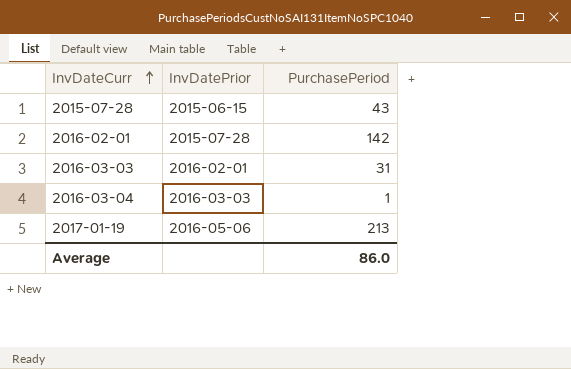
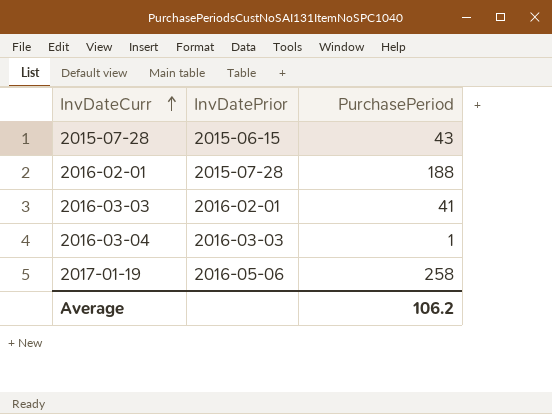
2016-02-01 | PurchasePeriod: 142 -> 188
2016-03-03 | PurchasePeriod: 31 -> 41
2017-01-19 | PurchasePeriod: 213 -> 258
Average | PurchasePeriod: 86.0 -> 106.2

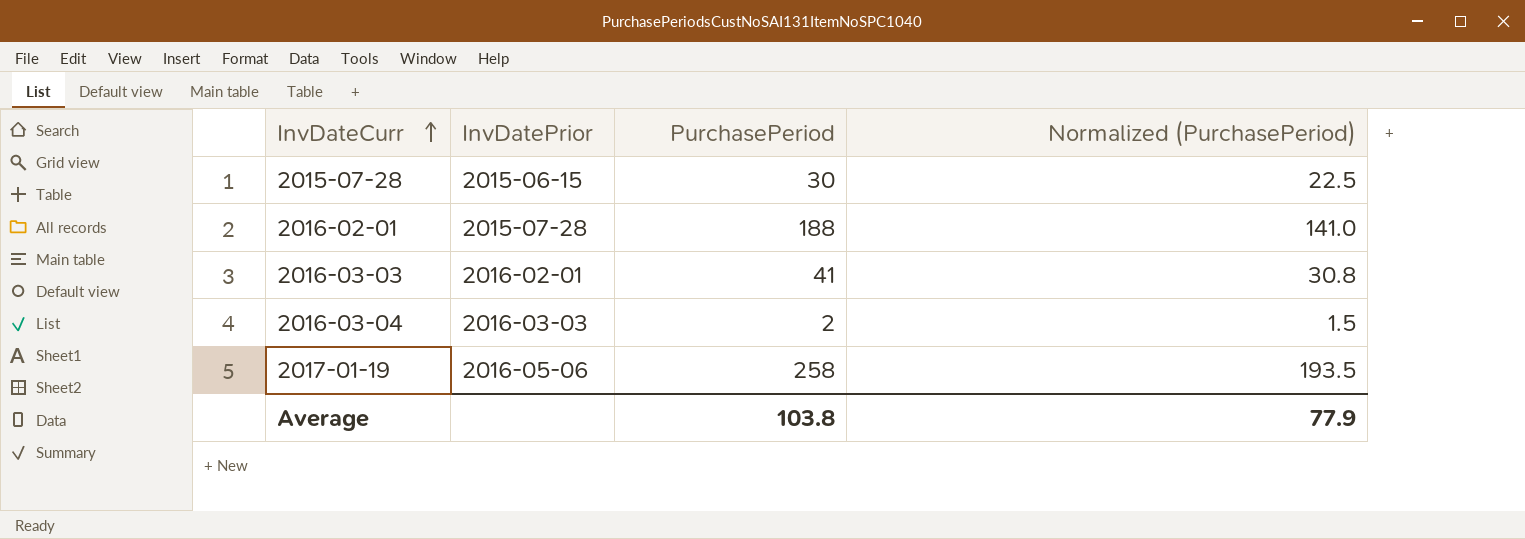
column Normalized (PurchasePeriod) | formula: none -> [PurchasePeriod] * 0.75
2015-07-28 | PurchasePeriod: 43 -> 30
2016-03-04 | PurchasePeriod: 1 -> 2
Average | PurchasePeriod: 106.2 -> 103.8

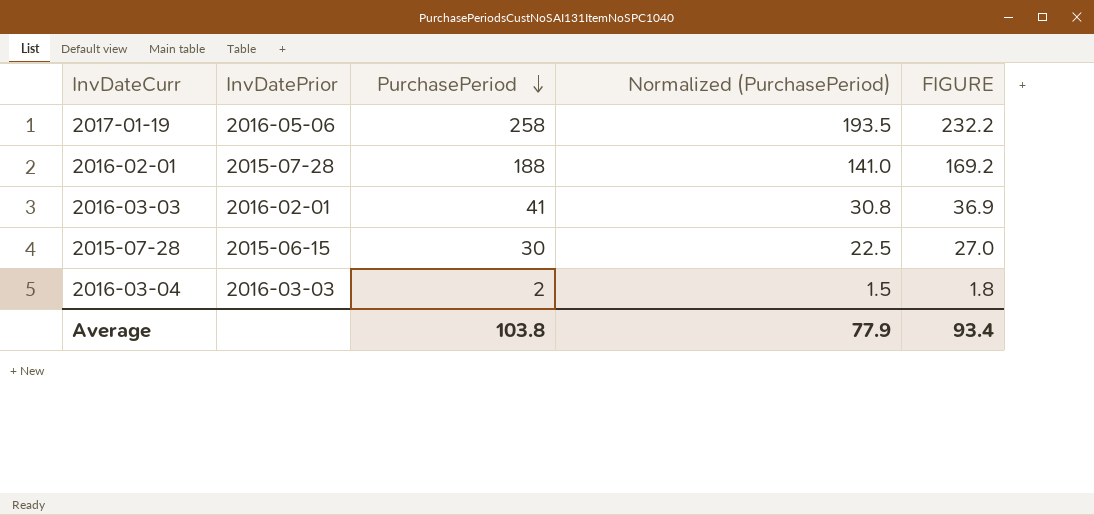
row order: InvDateCurr ascending -> PurchasePeriod descending
column FIGURE | formula: none -> [PurchasePeriod] * 0.9

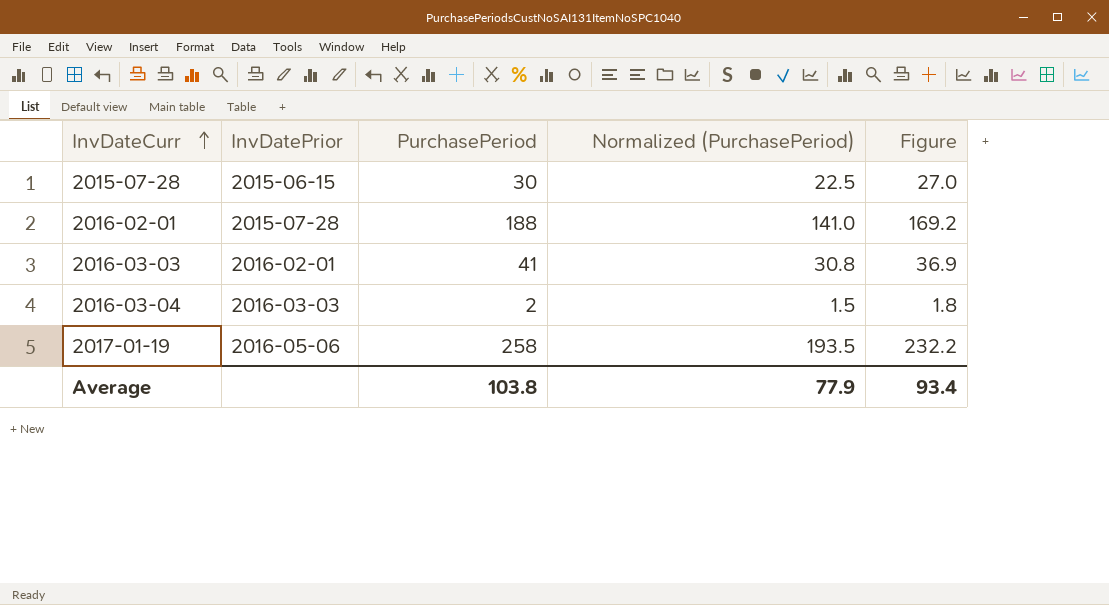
row order: PurchasePeriod descending -> InvDateCurr ascending
column name: FIGURE -> Figure

